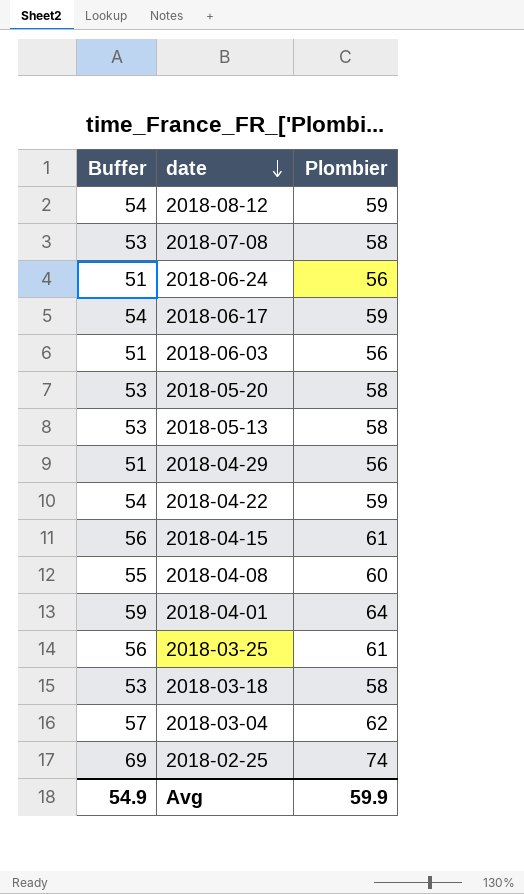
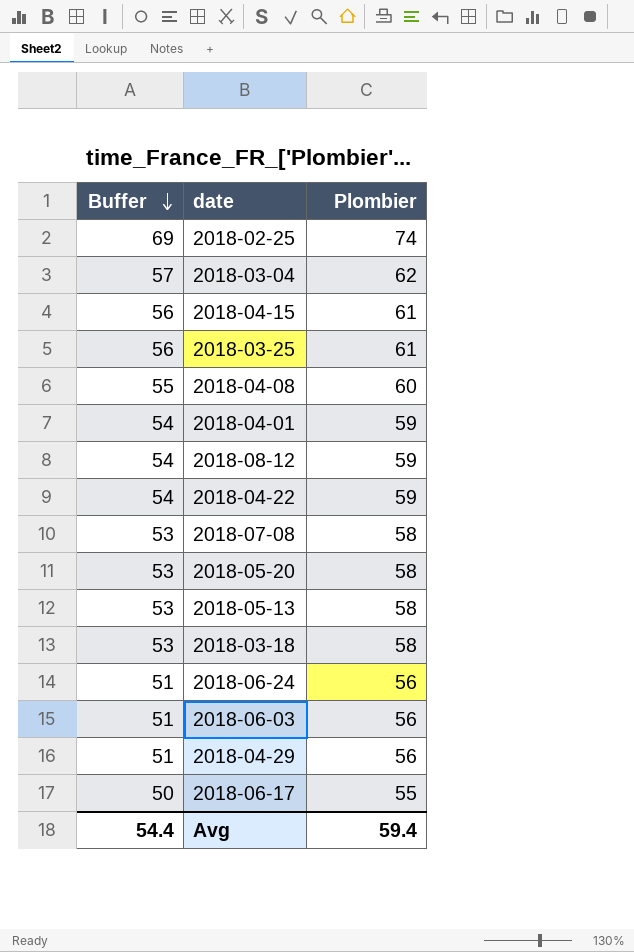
row order: date descending -> Buffer descending
2018-04-01 | Buffer: 59 -> 54
2018-04-01 | Plombier: 64 -> 59
2018-06-17 | Buffer: 54 -> 50
2018-06-17 | Plombier: 59 -> 55
Avg | Buffer: 54.9 -> 54.4
Avg | Plombier: 59.9 -> 59.4

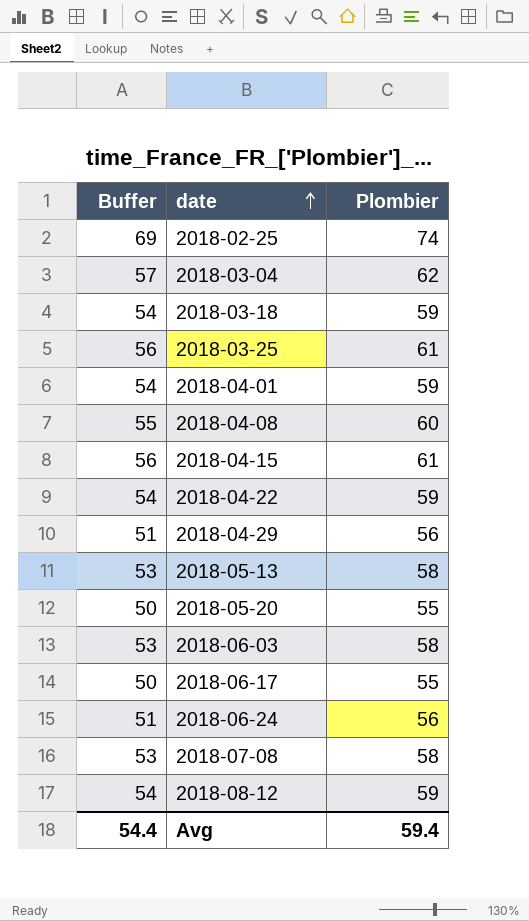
row order: Buffer descending -> date ascending
2018-03-18 | Buffer: 53 -> 54
2018-03-18 | Plombier: 58 -> 59
2018-05-20 | Buffer: 53 -> 50
2018-05-20 | Plombier: 58 -> 55
2018-06-03 | Buffer: 51 -> 53
2018-06-03 | Plombier: 56 -> 58

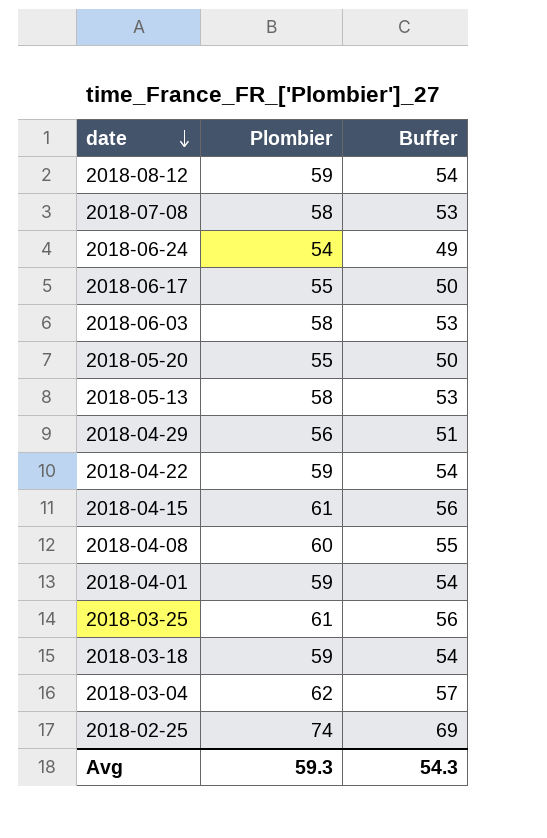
row order: date ascending -> date descending
column Buffer | position: 1 -> 3
2018-06-24 | Plombier: 56 -> 54
2018-06-24 | Buffer: 51 -> 49
Avg | Plombier: 59.4 -> 59.3
Avg | Buffer: 54.4 -> 54.3

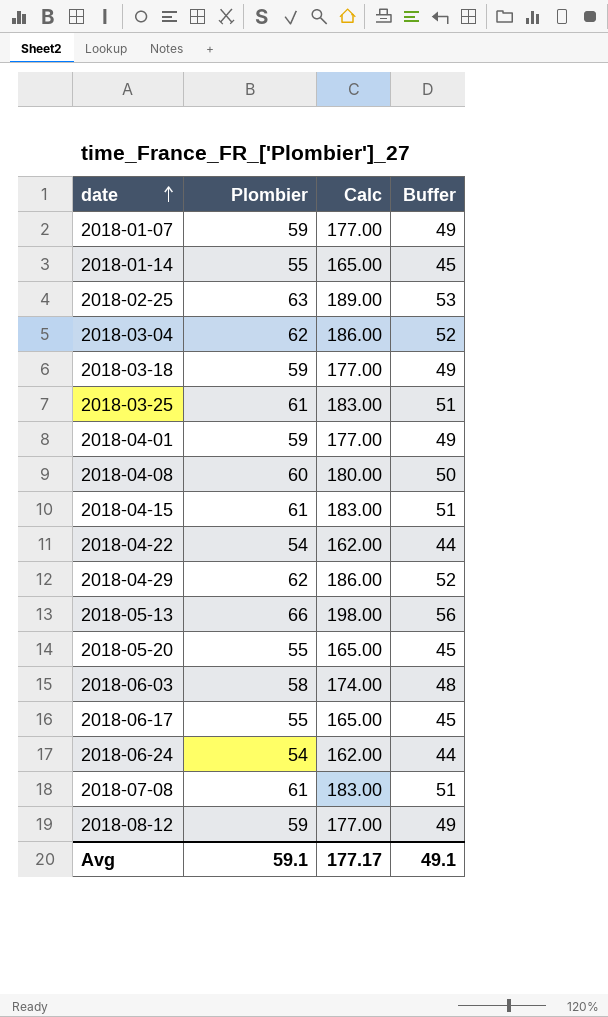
row order: date descending -> date ascending
column Calc | formula: none -> [Plombier] * 3
column Buffer | formula: [Plombier] - 5 -> [Plombier] - 10
row 2018-01-07: none -> 59 | 177.00 | 49
row 2018-01-14: none -> 55 | 165.00 | 45
2018-02-25 | Plombier: 74 -> 63
2018-04-22 | Plombier: 59 -> 54
2018-04-29 | Plombier: 56 -> 62
2018-05-13 | Plombier: 58 -> 66
2018-07-08 | Plombier: 58 -> 61
Avg | Plombier: 59.3 -> 59.1
Avg | Buffer: 54.3 -> 49.1

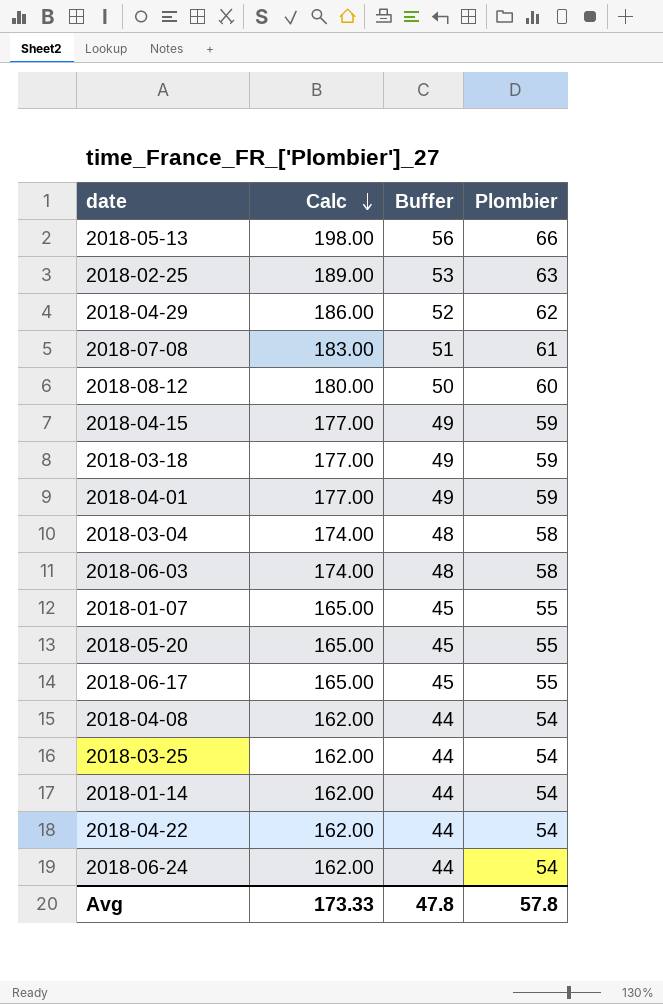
row order: date ascending -> Calc descending
column Plombier | position: 2 -> 4
2018-08-12 | Calc: 177.00 -> 180.00
2018-08-12 | Buffer: 49 -> 50
2018-08-12 | Plombier: 59 -> 60
2018-04-15 | Calc: 183.00 -> 177.00
2018-04-15 | Buffer: 51 -> 49
2018-04-15 | Plombier: 61 -> 59
2018-03-04 | Calc: 186.00 -> 174.00
2018-03-04 | Buffer: 52 -> 48
2018-03-04 | Plombier: 62 -> 58
2018-01-07 | Calc: 177.00 -> 165.00
2018-01-07 | Buffer: 49 -> 45
2018-01-07 | Plombier: 59 -> 55
2018-04-08 | Calc: 180.00 -> 162.00
2018-04-08 | Buffer: 50 -> 44
2018-04-08 | Plombier: 60 -> 54
2018-03-25 | Calc: 183.00 -> 162.00
2018-03-25 | Buffer: 51 -> 44
2018-03-25 | Plombier: 61 -> 54
2018-01-14 | Calc: 165.00 -> 162.00
2018-01-14 | Buffer: 45 -> 44
2018-01-14 | Plombier: 55 -> 54
Avg | Calc: 177.17 -> 173.33
Avg | Buffer: 49.1 -> 47.8
Avg | Plombier: 59.1 -> 57.8

